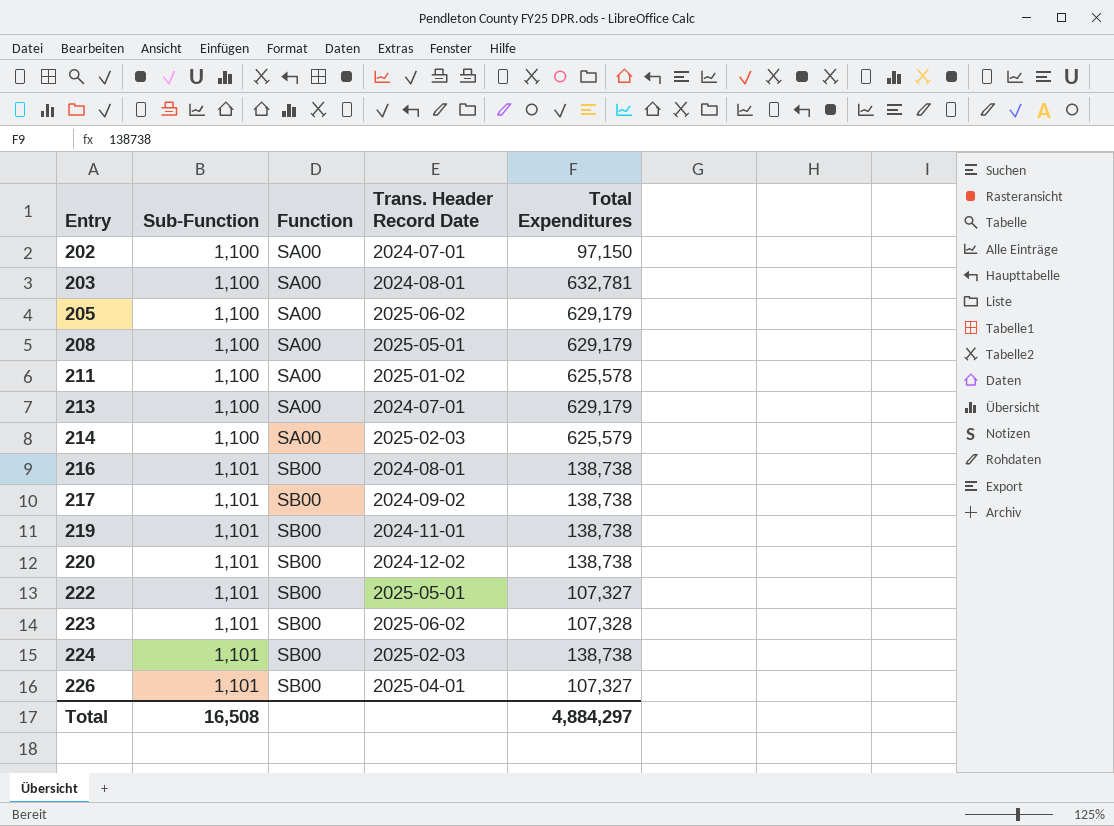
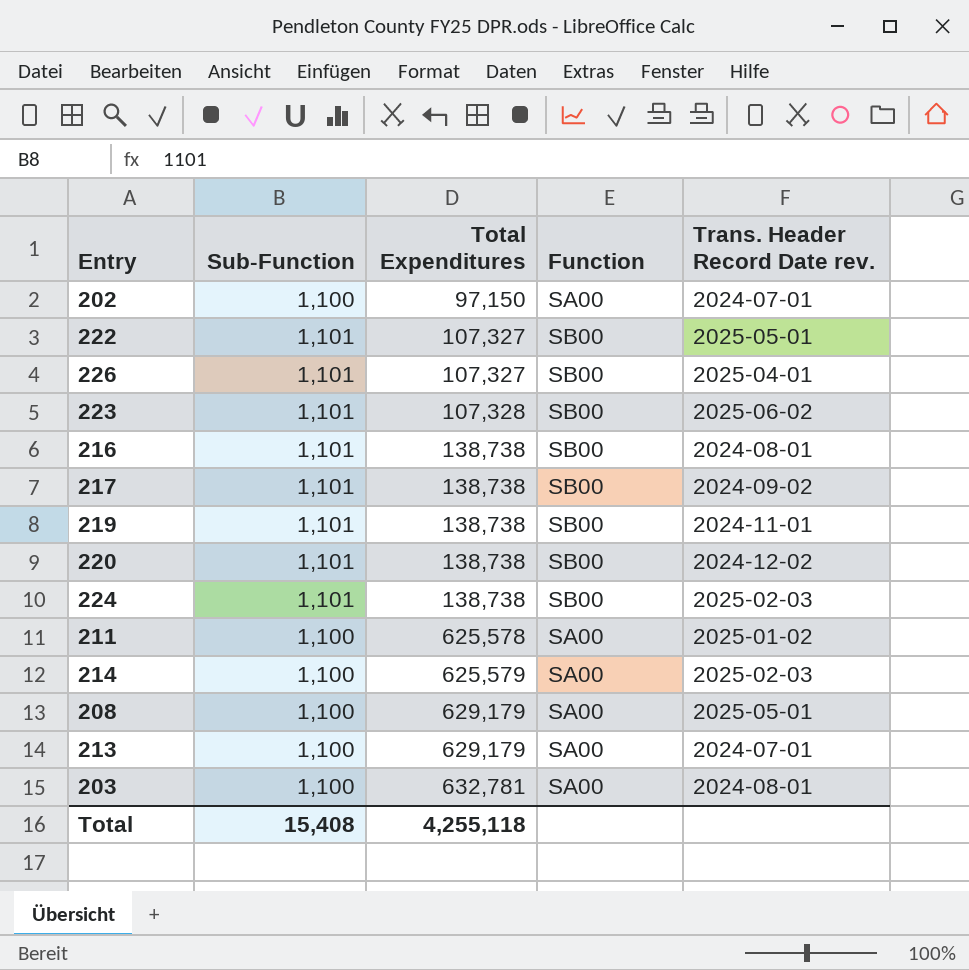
row order: Entry ascending -> Total Expenditures ascending
column Total Expenditures | position: 5 -> 3
column name: Trans. Header Record Date -> Trans. Header Record Date rev.
row 205: 1,100 | SA00 | 2025-06-02 | 629,179 -> none
Total | Sub-Function: 16,508 -> 15,408
Total | Total Expenditures: 4,884,297 -> 4,255,118

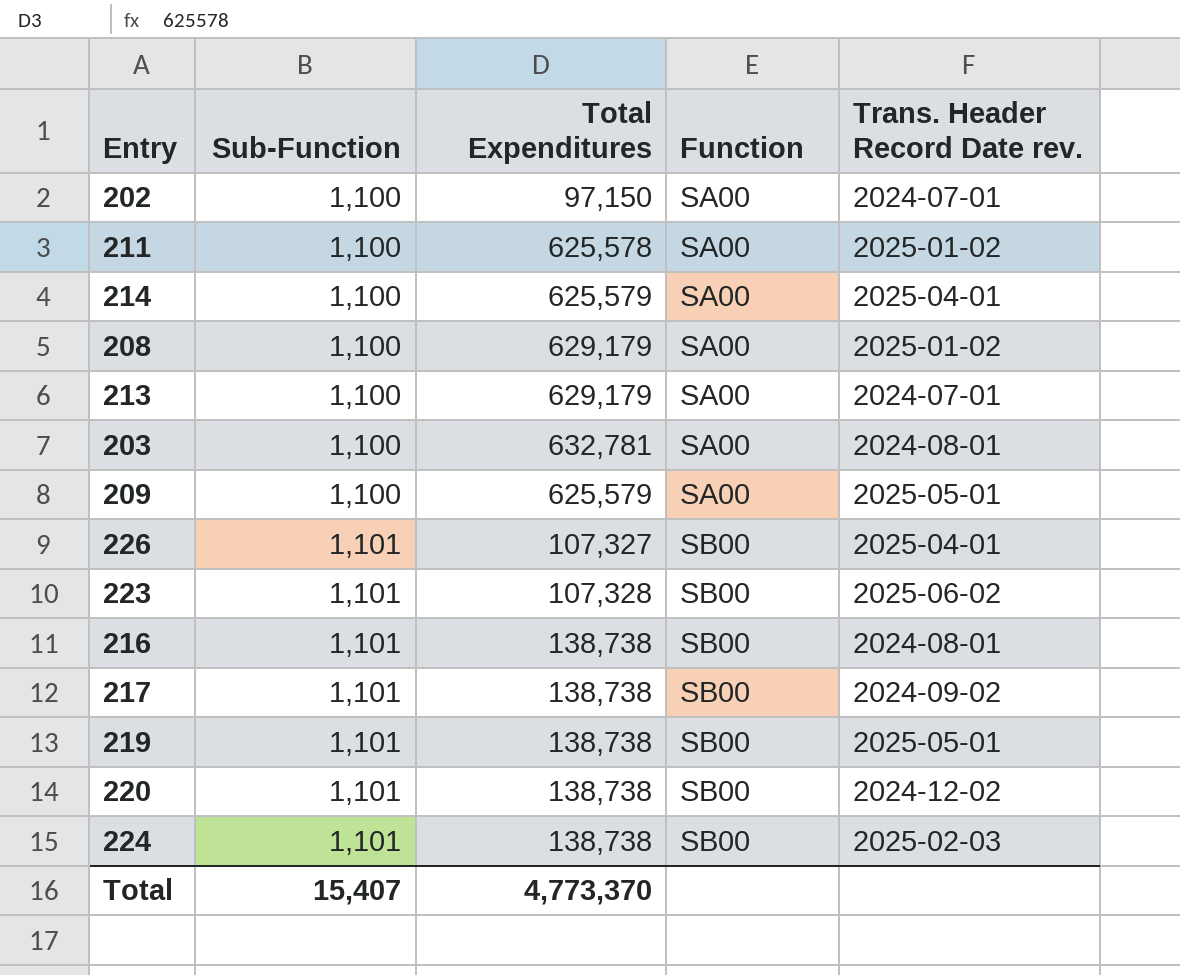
row order: Total Expenditures ascending -> Sub-Function ascending
row 222: 1,101 | 107,327 | SB00 | 2025-05-01 -> none
214 | Trans. Header Record Date rev.: 2025-02-03 -> 2025-04-01
208 | Trans. Header Record Date rev.: 2025-05-01 -> 2025-01-02
row 209: none -> 1,100 | 625,579 | SA00 | 2025-05-01
219 | Trans. Header Record Date rev.: 2024-11-01 -> 2025-05-01
Total | Sub-Function: 15,408 -> 15,407
Total | Total Expenditures: 4,255,118 -> 4,773,370

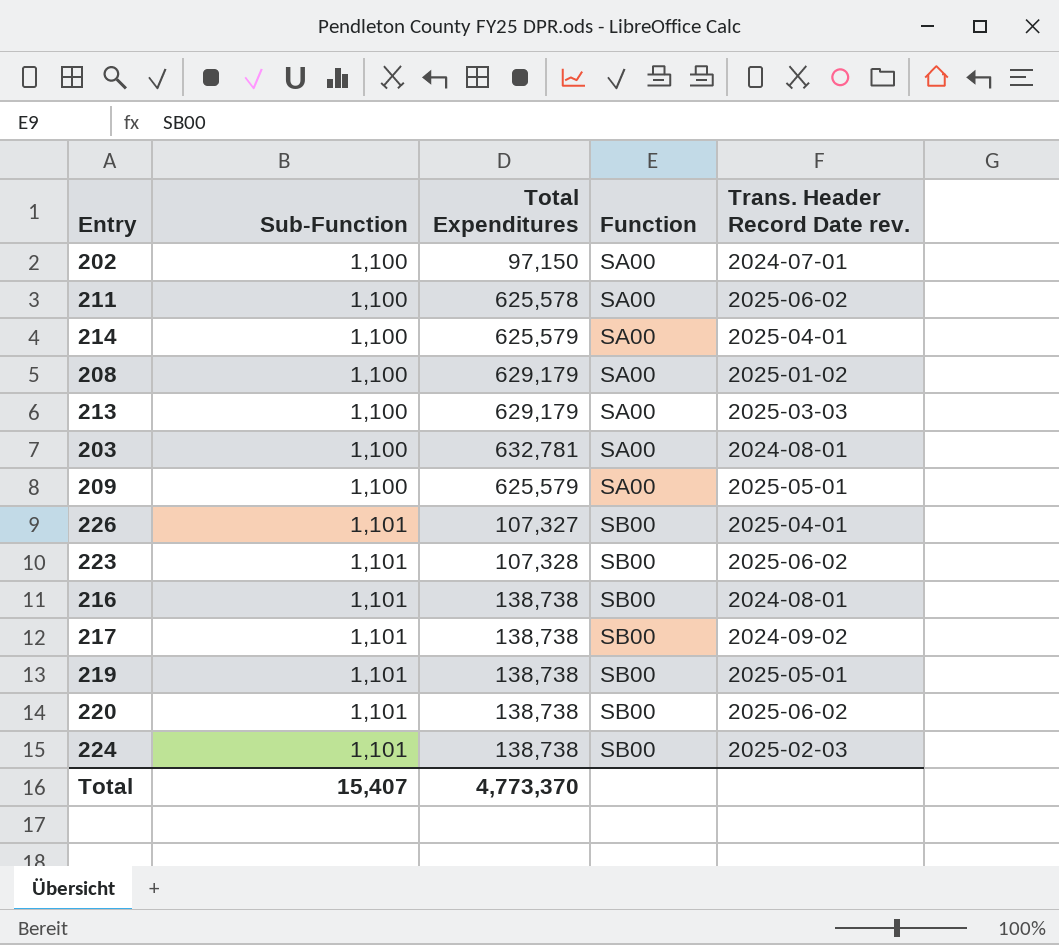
211 | Trans. Header Record Date rev.: 2025-01-02 -> 2025-06-02
213 | Trans. Header Record Date rev.: 2024-07-01 -> 2025-03-03
220 | Trans. Header Record Date rev.: 2024-12-02 -> 2025-06-02

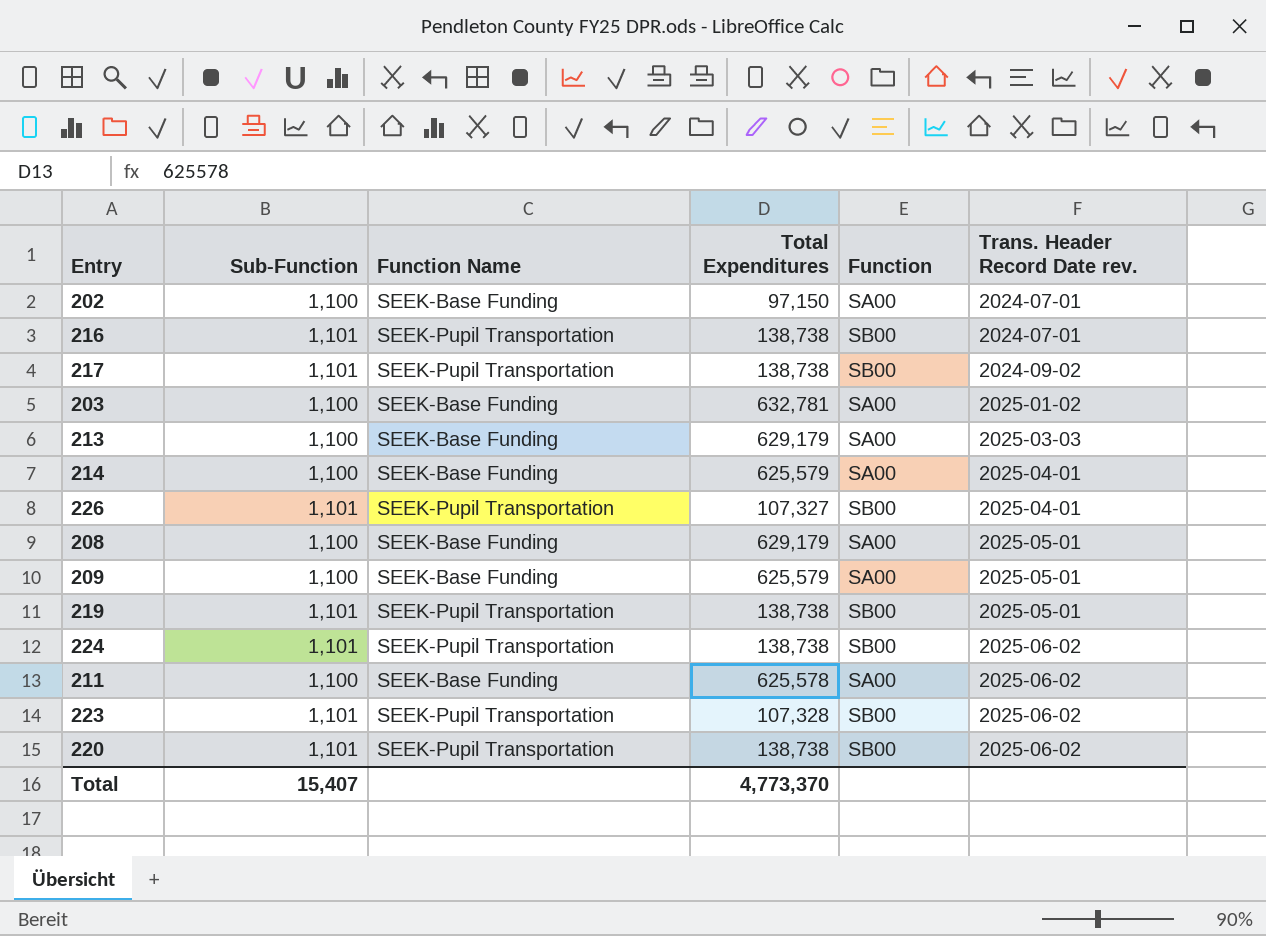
row order: Sub-Function ascending -> Trans. Header Record Date rev. ascending
column Function Name | position: none -> 3
216 | Trans. Header Record Date rev.: 2024-08-01 -> 2024-07-01
203 | Trans. Header Record Date rev.: 2024-08-01 -> 2025-01-02
208 | Trans. Header Record Date rev.: 2025-01-02 -> 2025-05-01
224 | Trans. Header Record Date rev.: 2025-02-03 -> 2025-06-02

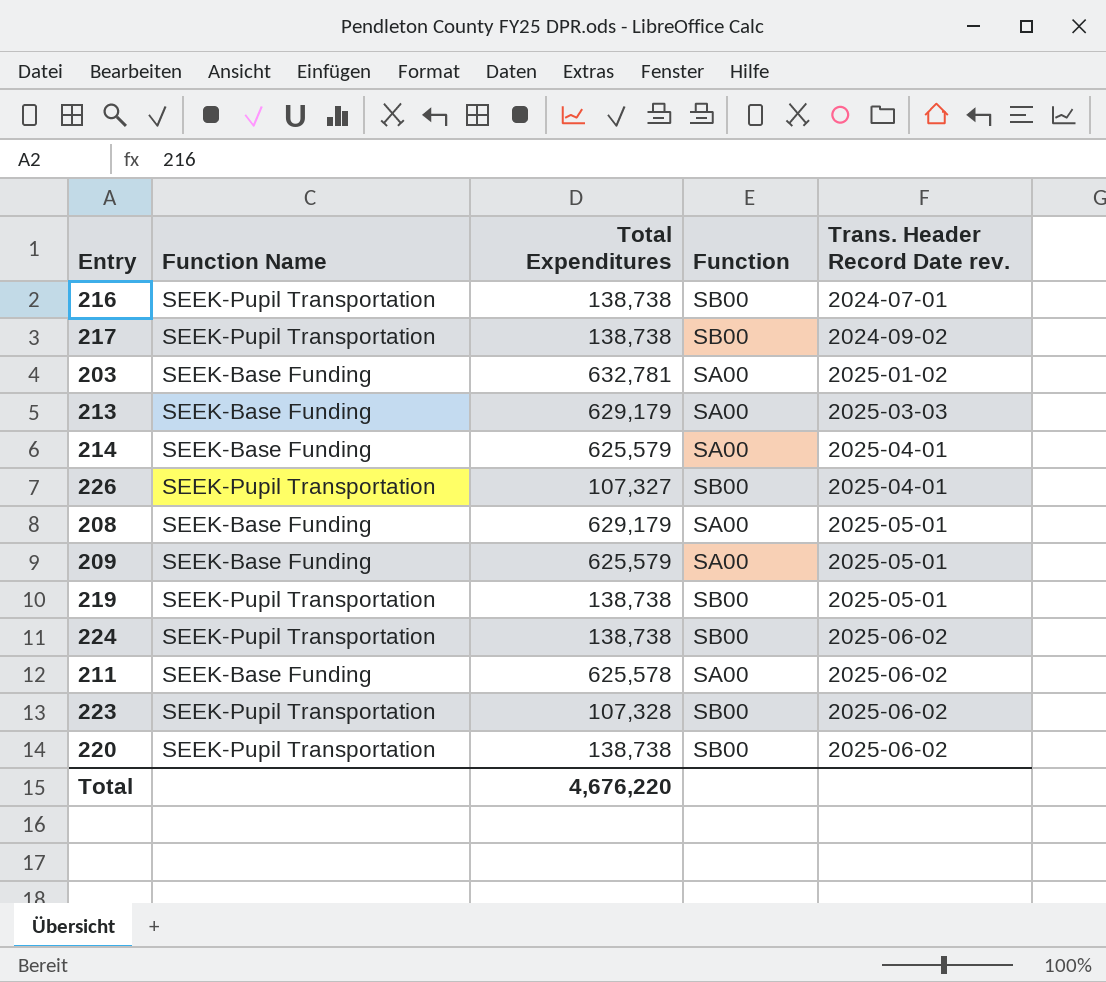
column Sub-Function | position: 2 -> none
row 202: 1,100 | SEEK-Base Funding | 97,150 | SA00 | 2024-07-01 -> none
Total | Total Expenditures: 4,773,370 -> 4,676,220

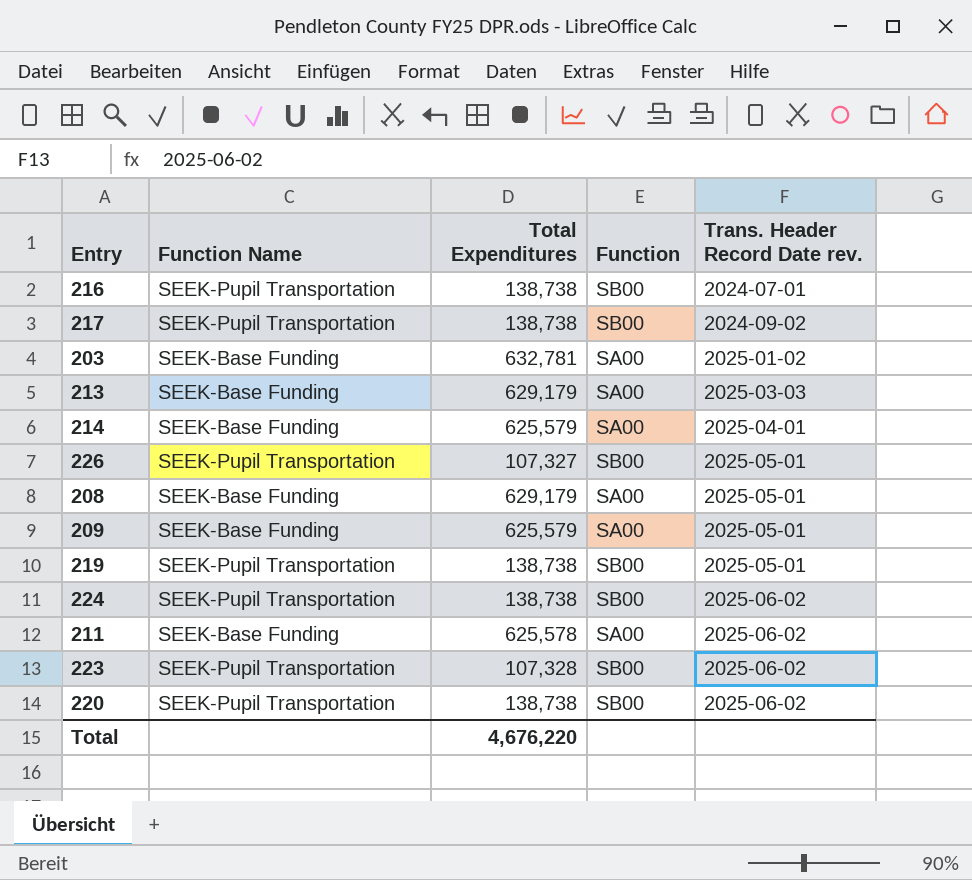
226 | Trans. Header Record Date rev.: 2025-04-01 -> 2025-05-01

